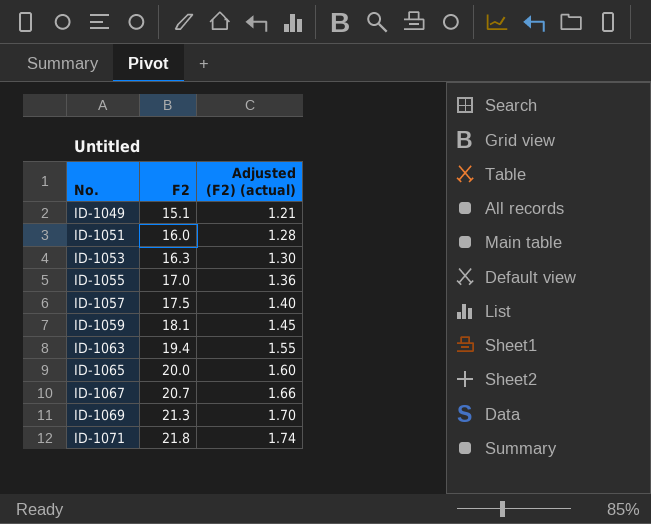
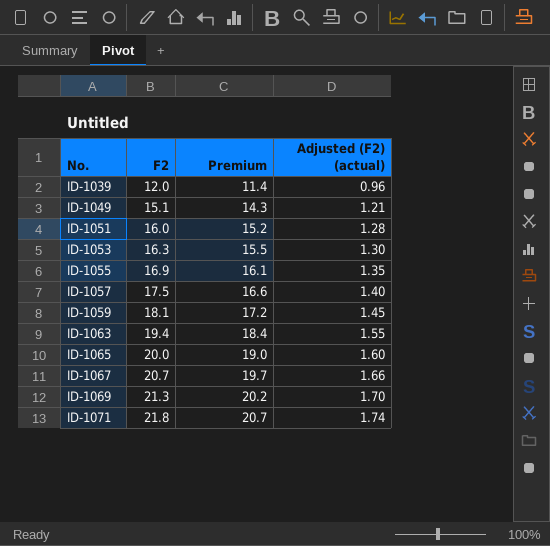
column Premium | formula: none -> [F2] * 0.95
row ID-1039: none -> 12.0 | 11.4 | 0.96
ID-1055 | F2: 17.0 -> 16.9
ID-1055 | Adjusted (F2) (actual): 1.36 -> 1.35

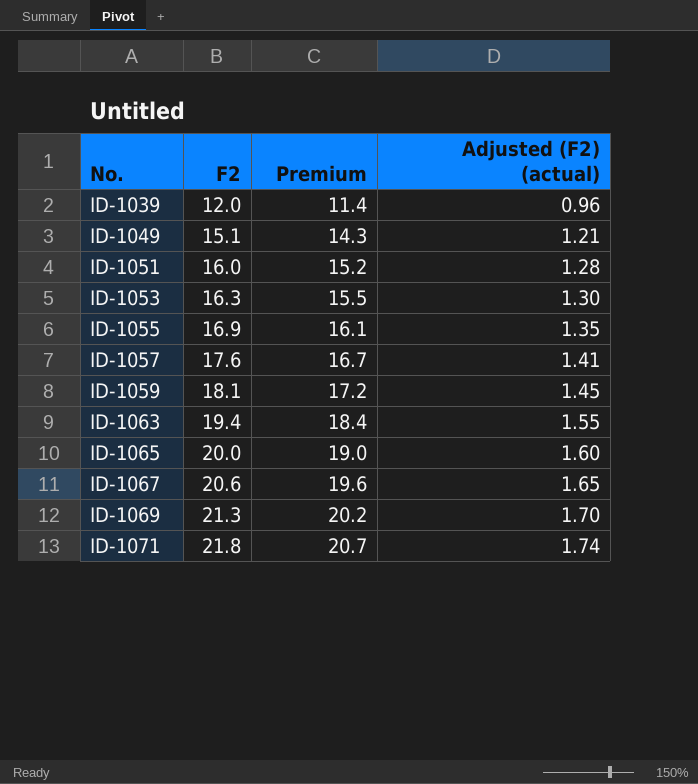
ID-1057 | F2: 17.5 -> 17.6
ID-1057 | Premium: 16.6 -> 16.7
ID-1057 | Adjusted (F2) (actual): 1.40 -> 1.41
ID-1067 | F2: 20.7 -> 20.6
ID-1067 | Premium: 19.7 -> 19.6
ID-1067 | Adjusted (F2) (actual): 1.66 -> 1.65

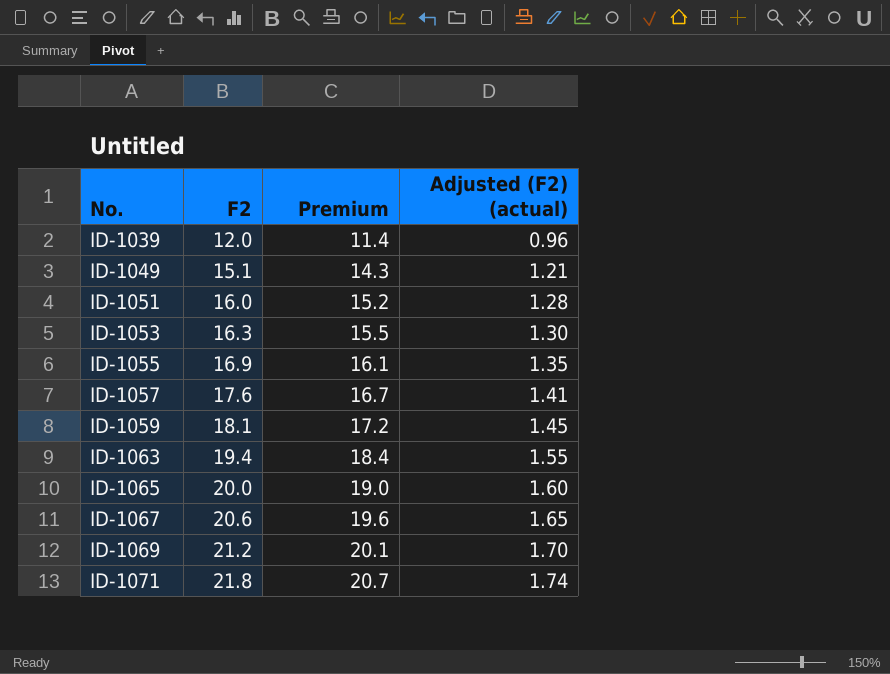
ID-1069 | F2: 21.3 -> 21.2
ID-1069 | Premium: 20.2 -> 20.1

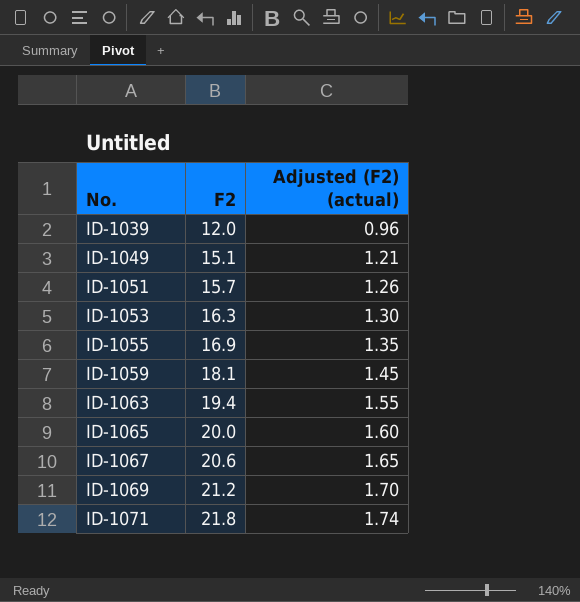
column Premium | formula: [F2] * 0.95 -> none
row ID-1057: 17.6 | 16.7 | 1.41 -> none
ID-1051 | F2: 16.0 -> 15.7
ID-1051 | Adjusted (F2) (actual): 1.28 -> 1.26

